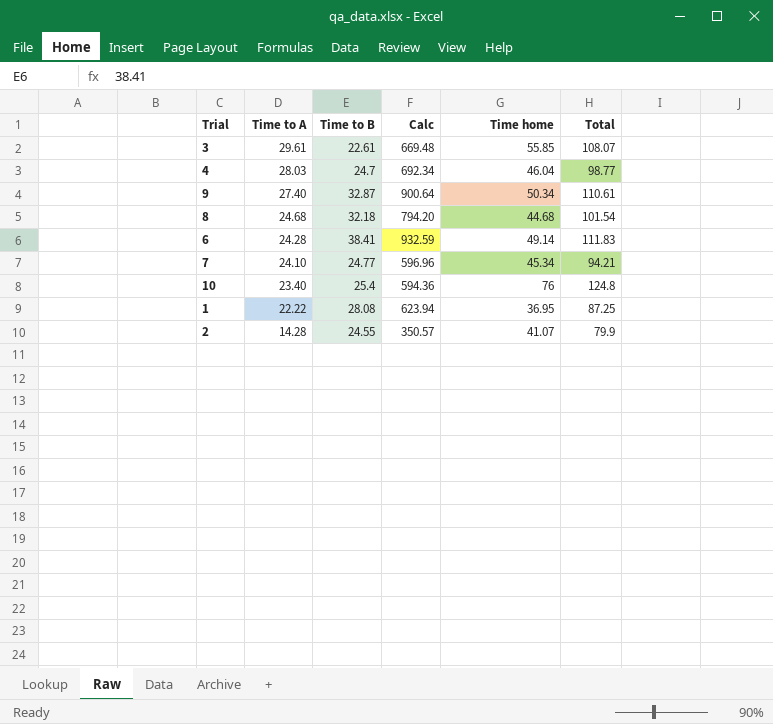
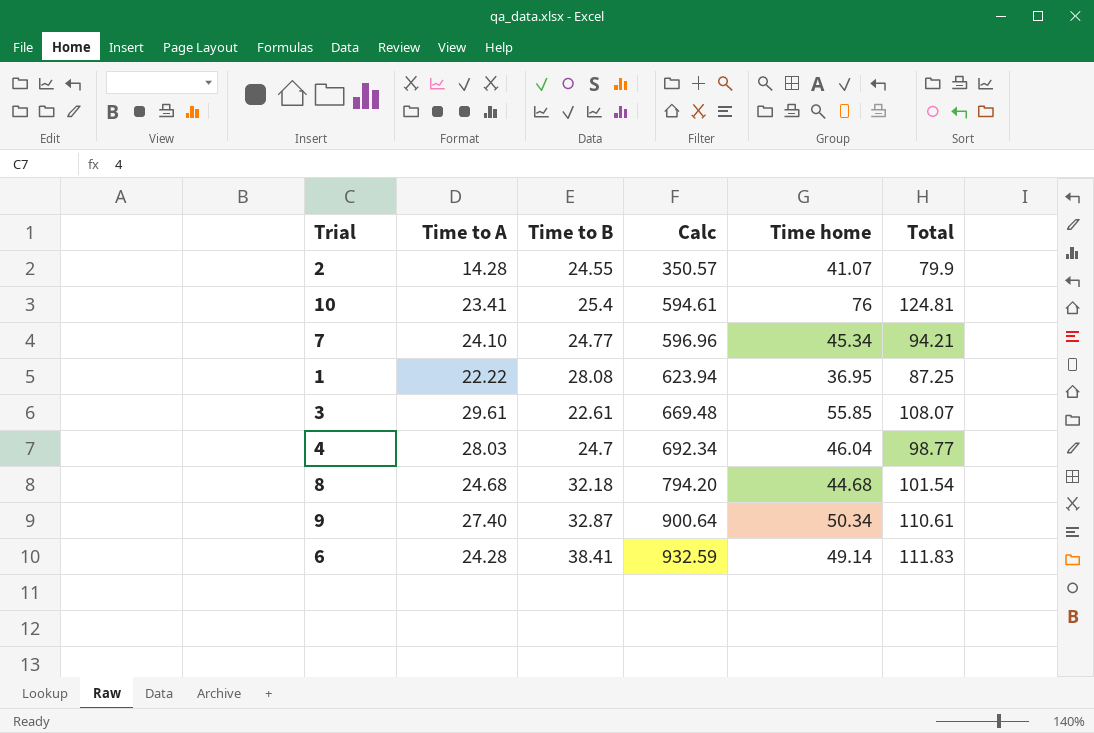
row order: Time to A descending -> Calc ascending
10 | Time to A: 23.40 -> 23.41
10 | Calc: 594.36 -> 594.61
10 | Total: 124.8 -> 124.81

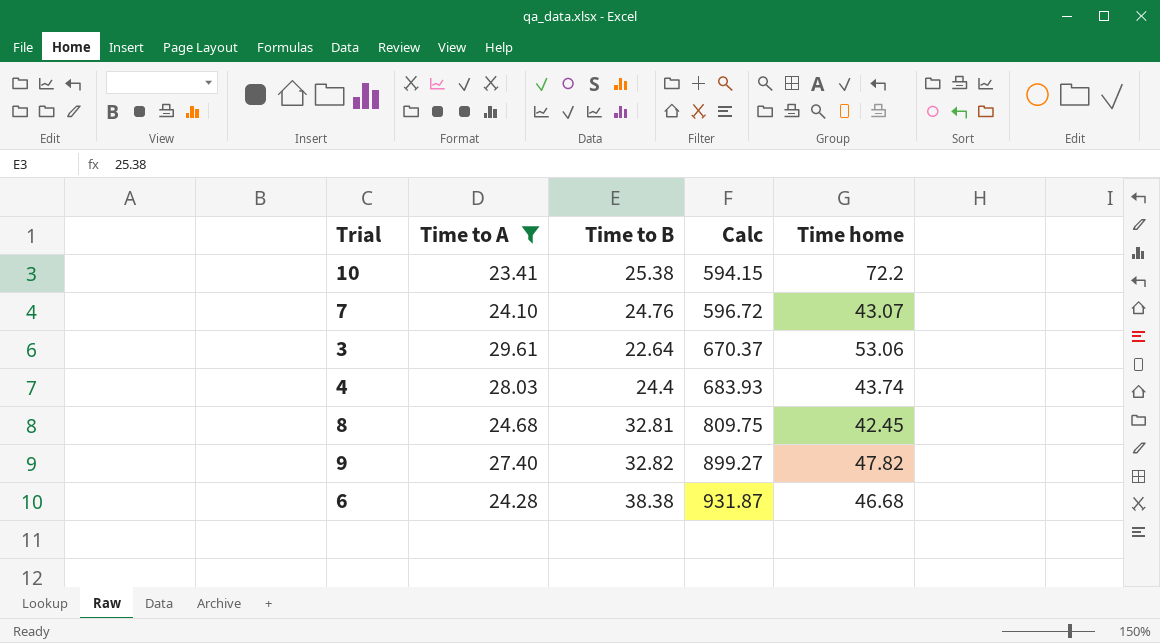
filter: none -> Time to A >= 23.41
column Total | formula: [Time to A] + [Time to B] + [Time home] -> none
10 | Time to B: 25.4 -> 25.38
10 | Calc: 594.61 -> 594.15
10 | Time home: 76 -> 72.2
7 | Time to B: 24.77 -> 24.76
7 | Calc: 596.96 -> 596.72
7 | Time home: 45.34 -> 43.07
3 | Time to B: 22.61 -> 22.64
3 | Calc: 669.48 -> 670.37
3 | Time home: 55.85 -> 53.06
4 | Time to B: 24.7 -> 24.4
4 | Calc: 692.34 -> 683.93
4 | Time home: 46.04 -> 43.74
8 | Time to B: 32.18 -> 32.81
8 | Calc: 794.20 -> 809.75
8 | Time home: 44.68 -> 42.45
9 | Time to B: 32.87 -> 32.82
9 | Calc: 900.64 -> 899.27
9 | Time home: 50.34 -> 47.82
6 | Time to B: 38.41 -> 38.38
6 | Calc: 932.59 -> 931.87
6 | Time home: 49.14 -> 46.68

